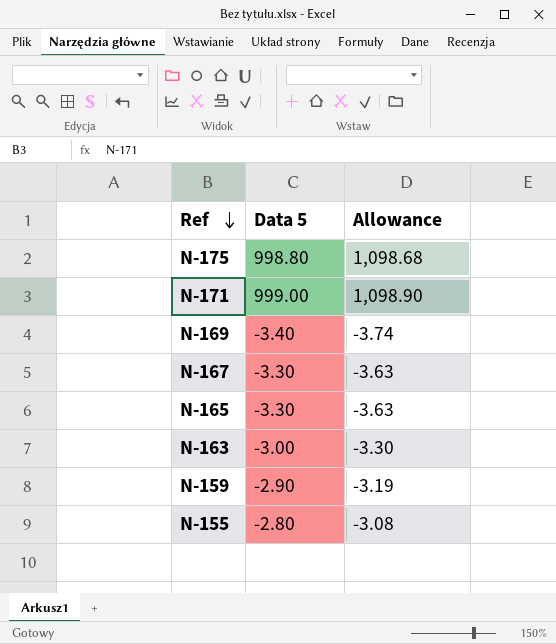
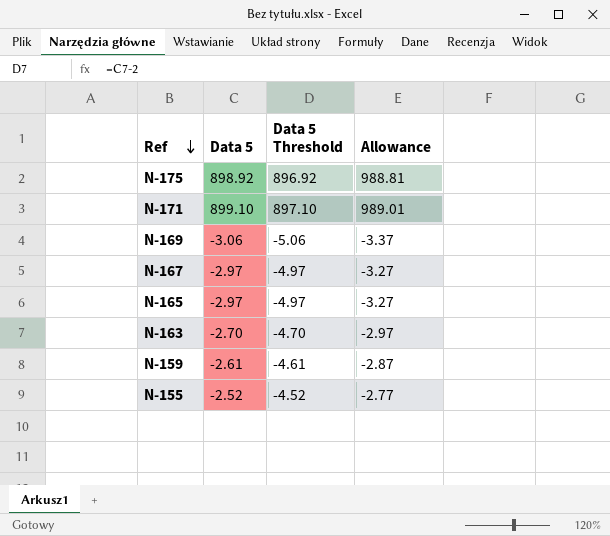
column Data 5 Threshold | formula: none -> [Data 5] - 2
N-175 | Data 5: 998.80 -> 898.92
N-175 | Allowance: 1,098.68 -> 988.81
N-171 | Data 5: 999.00 -> 899.10
N-171 | Allowance: 1,098.90 -> 989.01
N-169 | Data 5: -3.40 -> -3.06
N-169 | Allowance: -3.74 -> -3.37
N-167 | Data 5: -3.30 -> -2.97
N-167 | Allowance: -3.63 -> -3.27
N-165 | Data 5: -3.30 -> -2.97
N-165 | Allowance: -3.63 -> -3.27
N-163 | Data 5: -3.00 -> -2.70
N-163 | Allowance: -3.30 -> -2.97
N-159 | Data 5: -2.90 -> -2.61
N-159 | Allowance: -3.19 -> -2.87
N-155 | Data 5: -2.80 -> -2.52
N-155 | Allowance: -3.08 -> -2.77

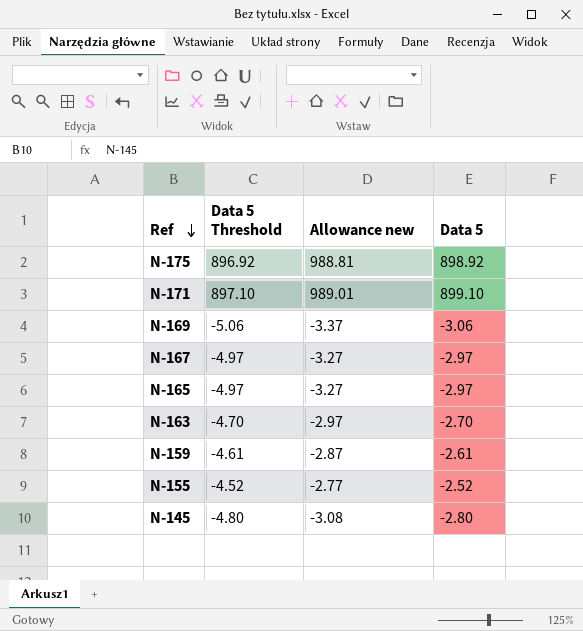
column name: Allowance -> Allowance new
column Data 5 | position: 2 -> 4
row N-145: none -> -4.80 | -3.08 | -2.80

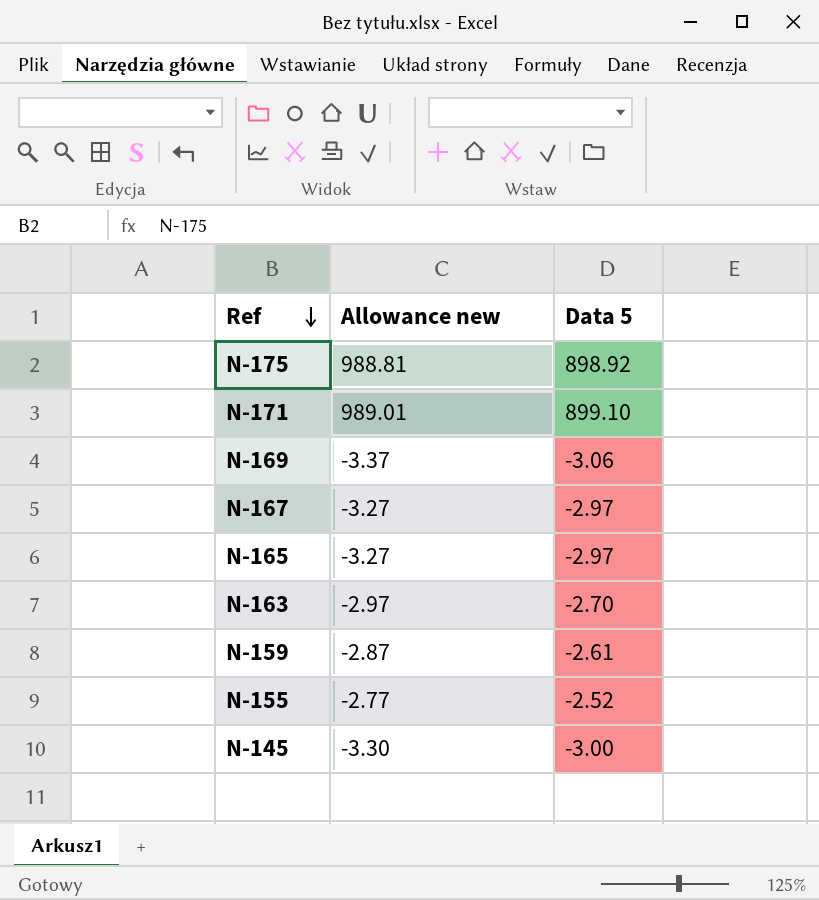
column Data 5 Threshold | formula: [Data 5] - 2 -> none
N-145 | Allowance new: -3.08 -> -3.30
N-145 | Data 5: -2.80 -> -3.00

